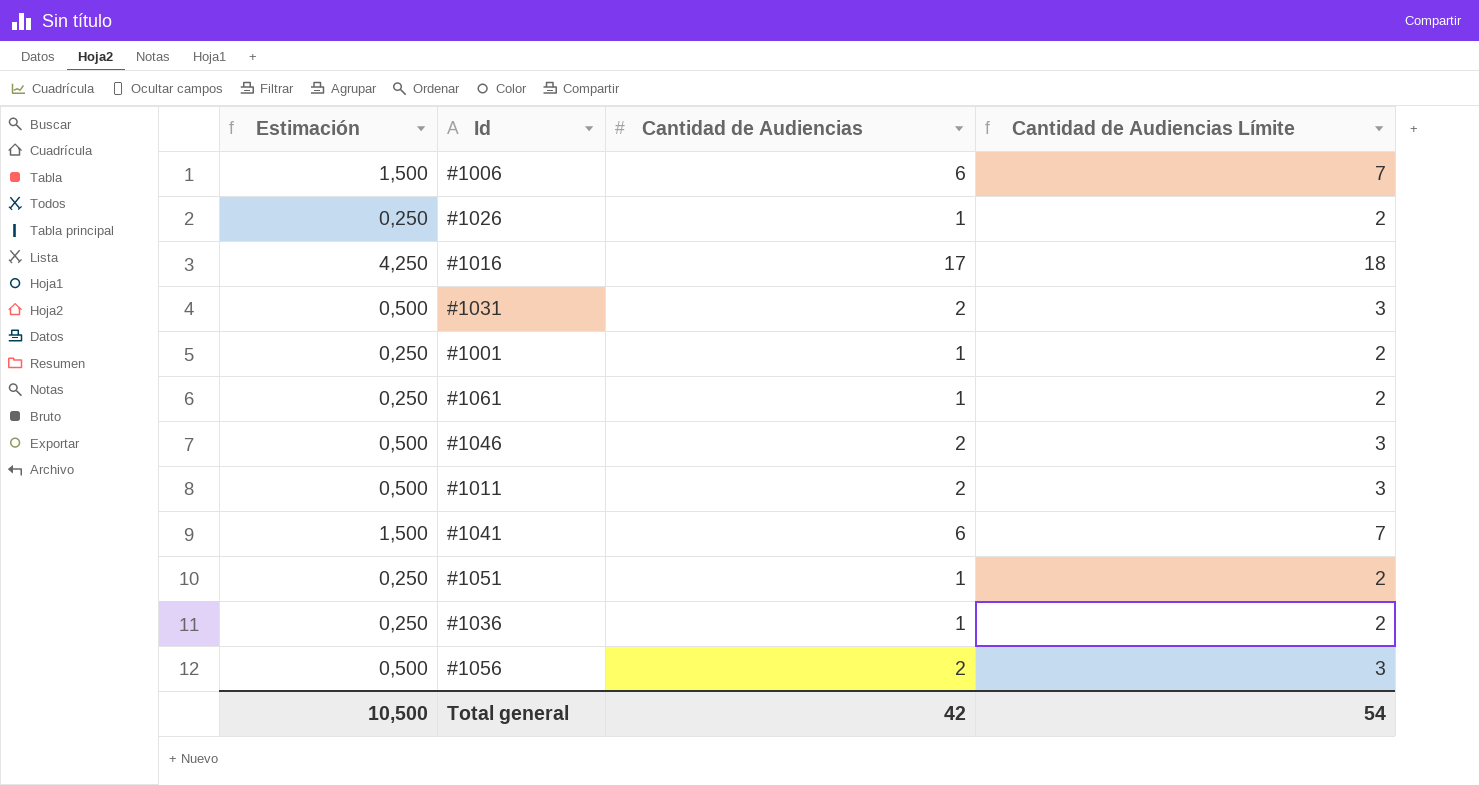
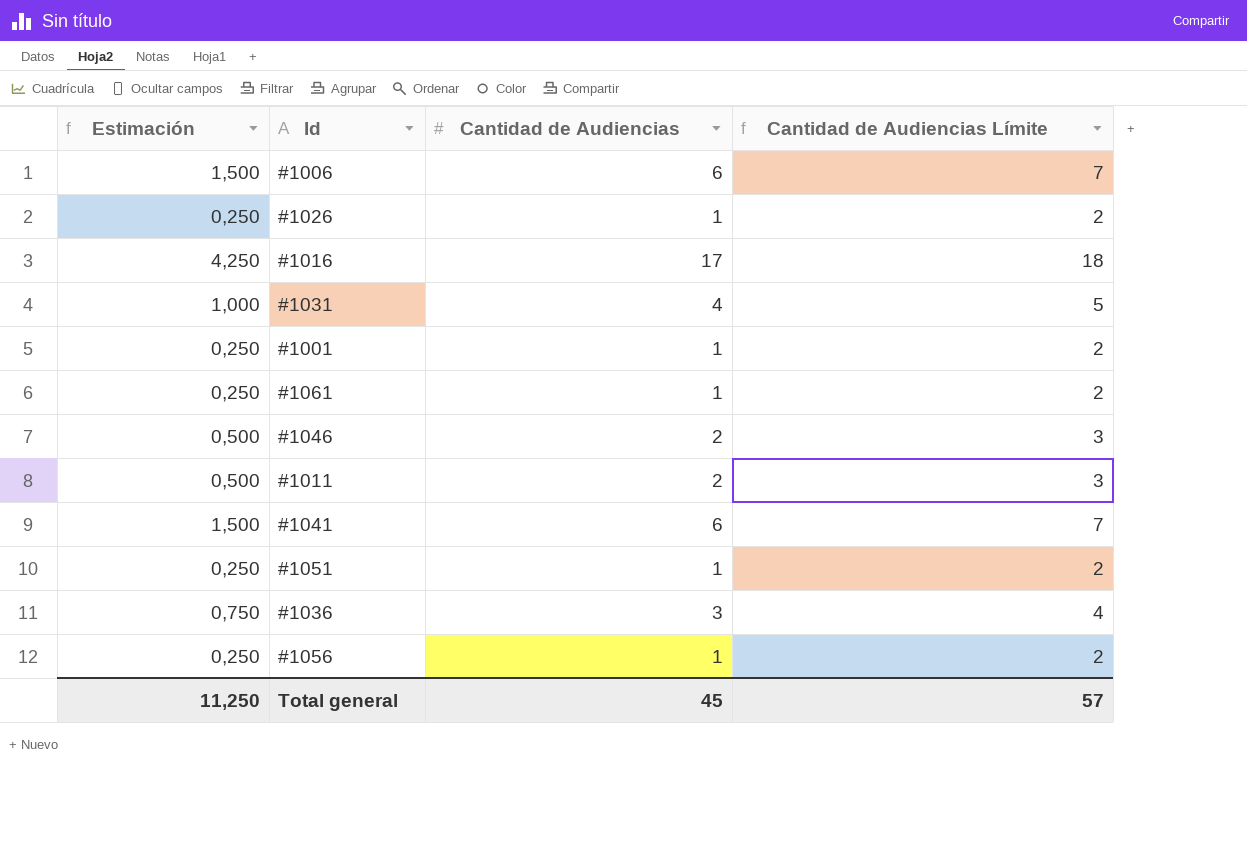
#1031 | Estimación: 0,500 -> 1,000
#1031 | Cantidad de Audiencias: 2 -> 4
#1031 | Cantidad de Audiencias Límite: 3 -> 5
#1036 | Estimación: 0,250 -> 0,750
#1036 | Cantidad de Audiencias: 1 -> 3
#1036 | Cantidad de Audiencias Límite: 2 -> 4
#1056 | Estimación: 0,500 -> 0,250
#1056 | Cantidad de Audiencias: 2 -> 1
#1056 | Cantidad de Audiencias Límite: 3 -> 2
Total general | Estimación: 10,500 -> 11,250
Total general | Cantidad de Audiencias: 42 -> 45
Total general | Cantidad de Audiencias Límite: 54 -> 57

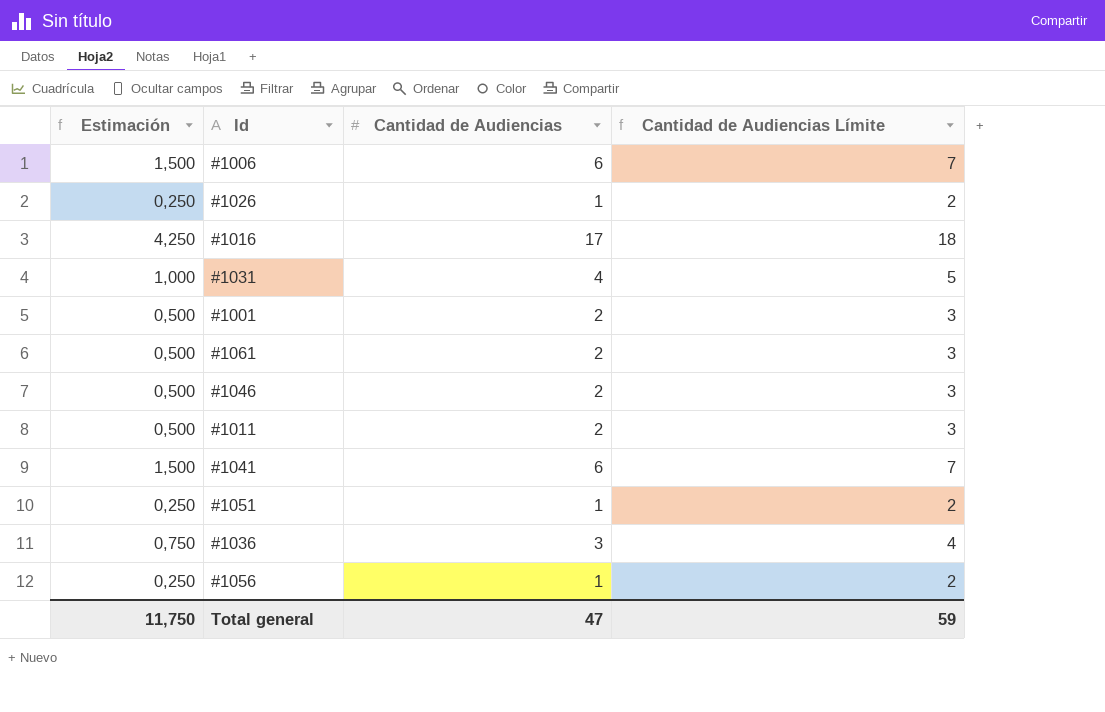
#1001 | Estimación: 0,250 -> 0,500
#1001 | Cantidad de Audiencias: 1 -> 2
#1001 | Cantidad de Audiencias Límite: 2 -> 3
#1061 | Estimación: 0,250 -> 0,500
#1061 | Cantidad de Audiencias: 1 -> 2
#1061 | Cantidad de Audiencias Límite: 2 -> 3
Total general | Estimación: 11,250 -> 11,750
Total general | Cantidad de Audiencias: 45 -> 47
Total general | Cantidad de Audiencias Límite: 57 -> 59

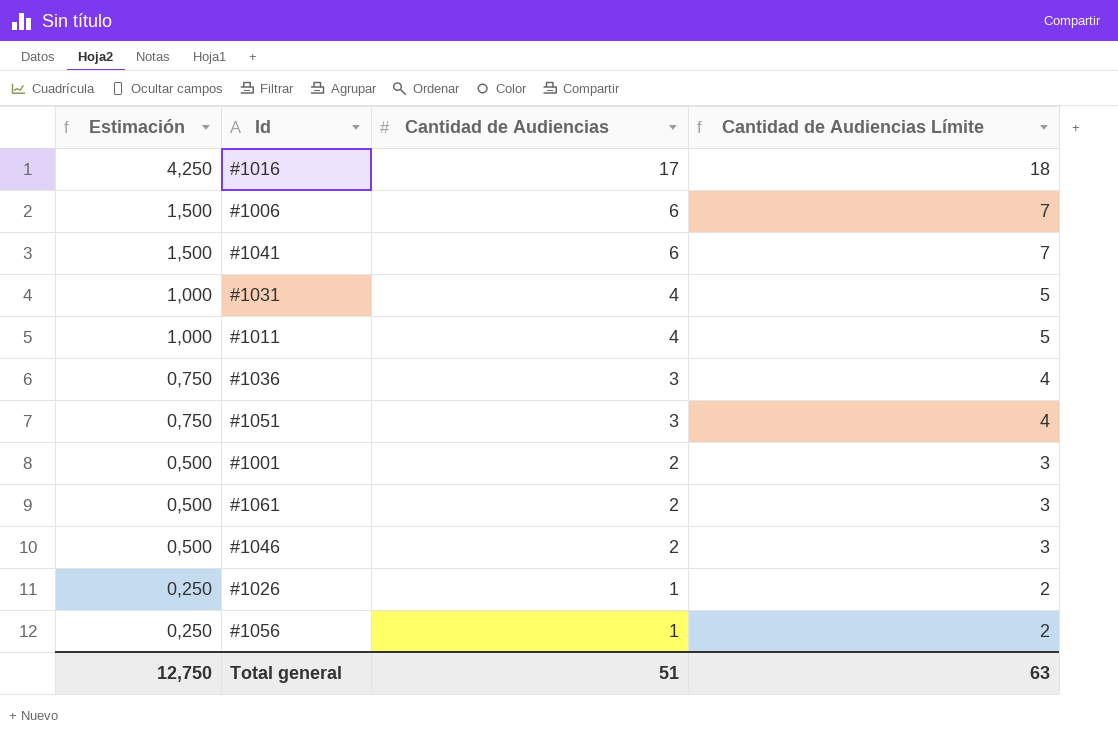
row order: none -> Estimación descending
#1011 | Estimación: 0,500 -> 1,000
#1011 | Cantidad de Audiencias: 2 -> 4
#1011 | Cantidad de Audiencias Límite: 3 -> 5
#1051 | Estimación: 0,250 -> 0,750
#1051 | Cantidad de Audiencias: 1 -> 3
#1051 | Cantidad de Audiencias Límite: 2 -> 4
Total general | Estimación: 11,750 -> 12,750
Total general | Cantidad de Audiencias: 47 -> 51
Total general | Cantidad de Audiencias Límite: 59 -> 63

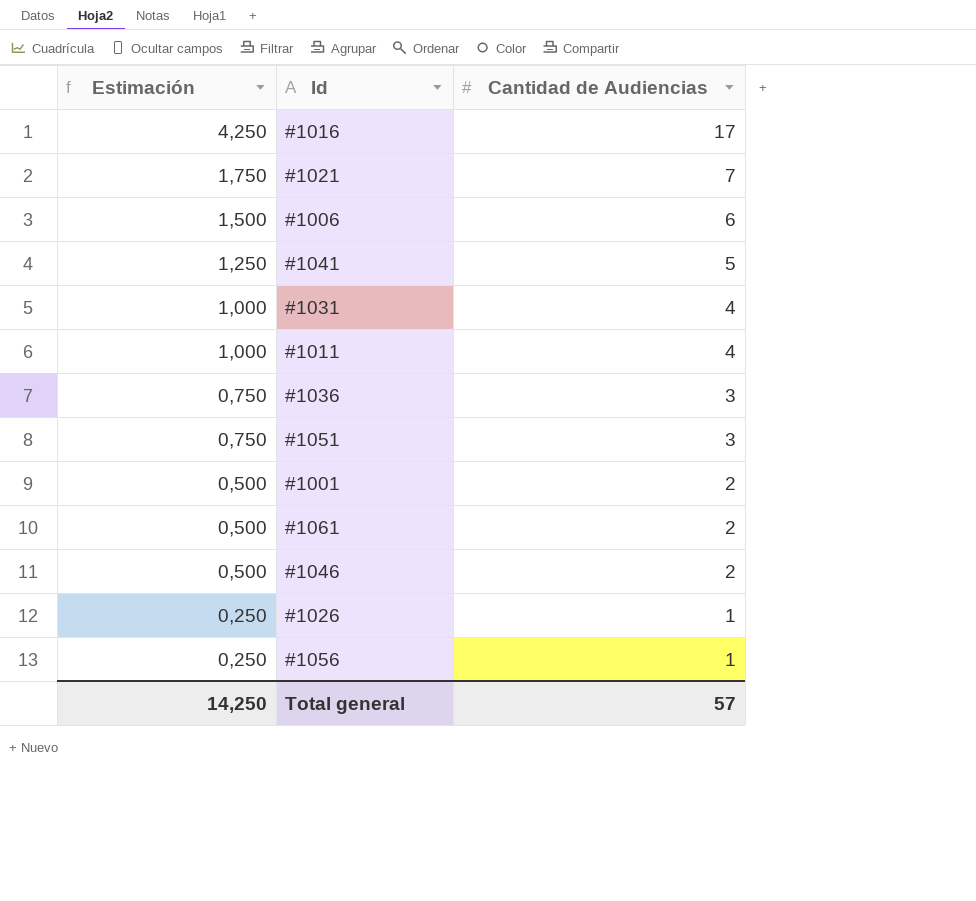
column Cantidad de Audiencias Límite | formula: [Cantidad de Audiencias] + 1 -> none
row #1021: none -> 1,750 | 7
#1041 | Estimación: 1,500 -> 1,250
#1041 | Cantidad de Audiencias: 6 -> 5
Total general | Estimación: 12,750 -> 14,250
Total general | Cantidad de Audiencias: 51 -> 57

